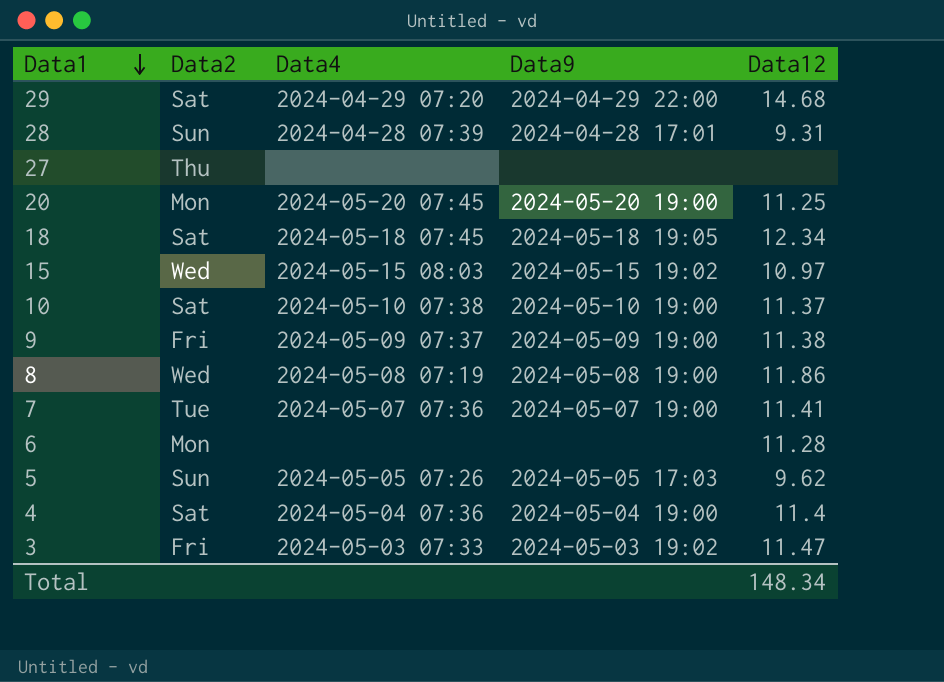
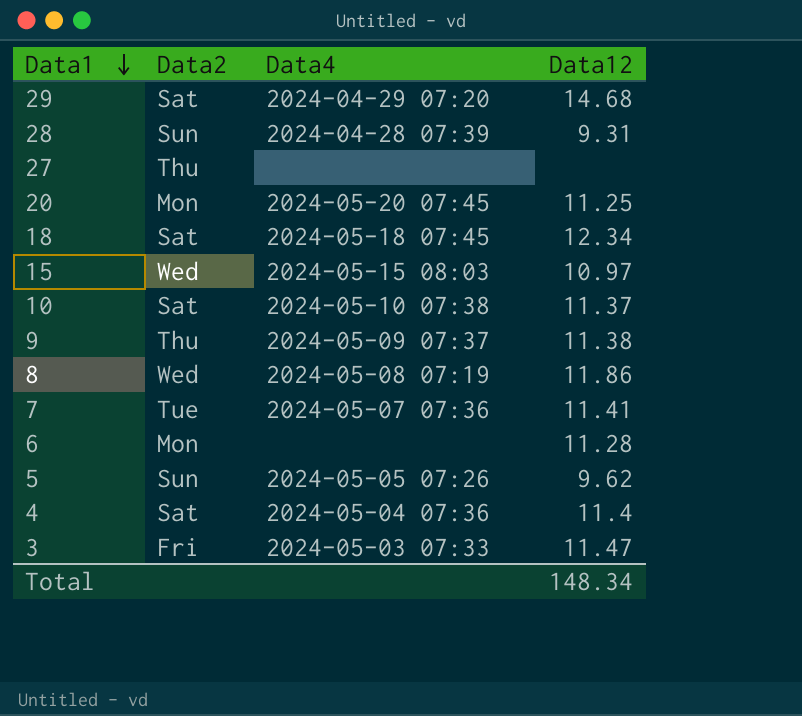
column Data9 | position: 4 -> none
9 | Data2: Fri -> Thu

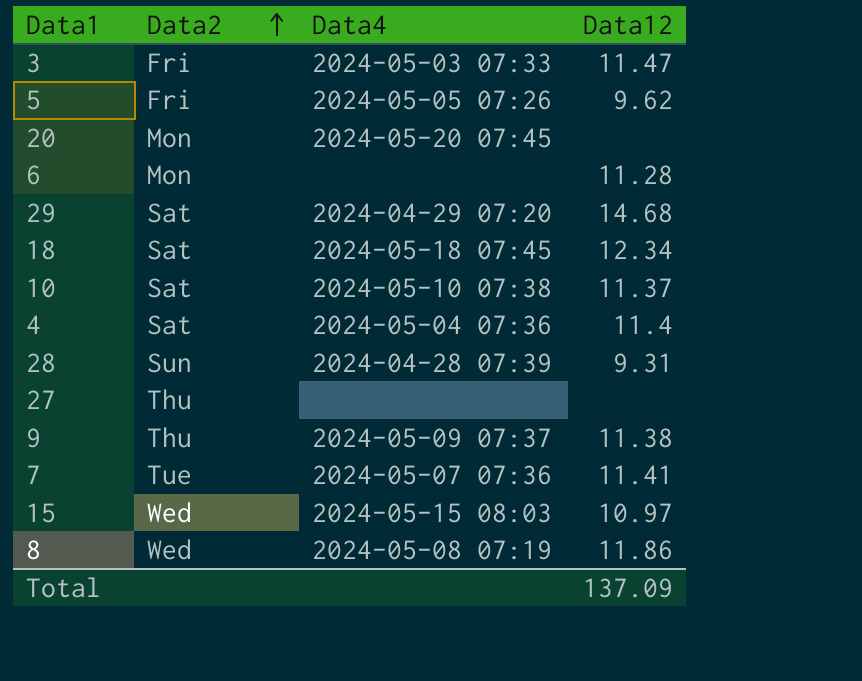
row order: Data1 descending -> Data2 ascending
5 | Data2: Sun -> Fri
20 | Data12: 11.25 -> none
Total | Data12: 148.34 -> 137.09

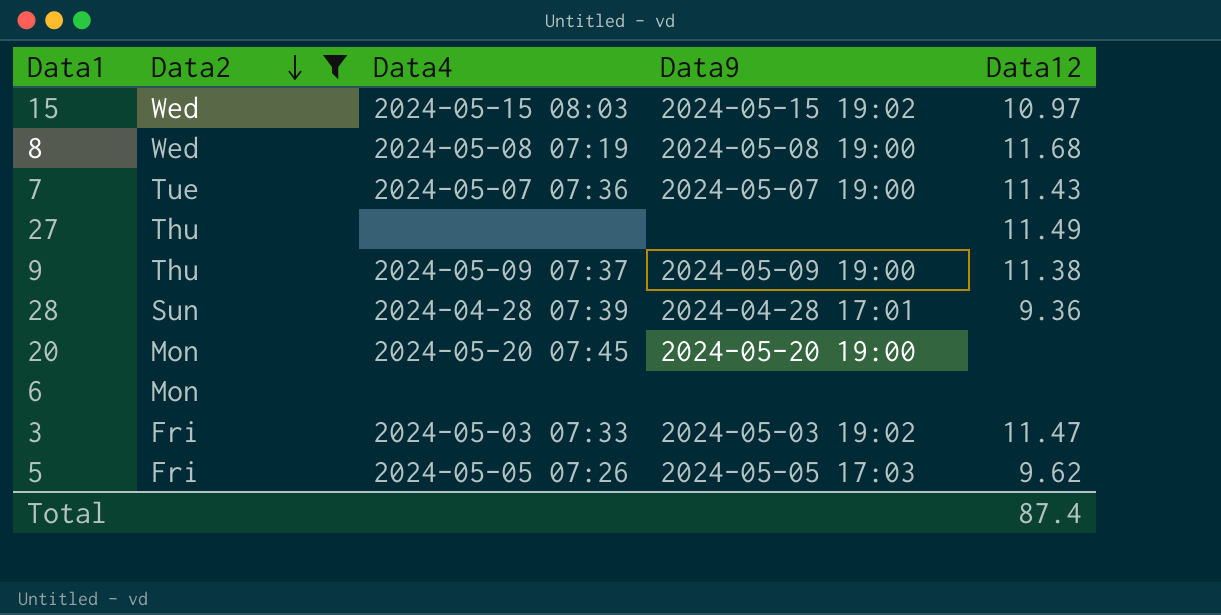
filter: none -> Data2 != Sat
row order: Data2 ascending -> Data2 descending
column Data9 | position: none -> 4
8 | Data12: 11.86 -> 11.68
7 | Data12: 11.41 -> 11.43
27 | Data12: none -> 11.49
28 | Data12: 9.31 -> 9.36
6 | Data12: 11.28 -> none
Total | Data12: 137.09 -> 87.4

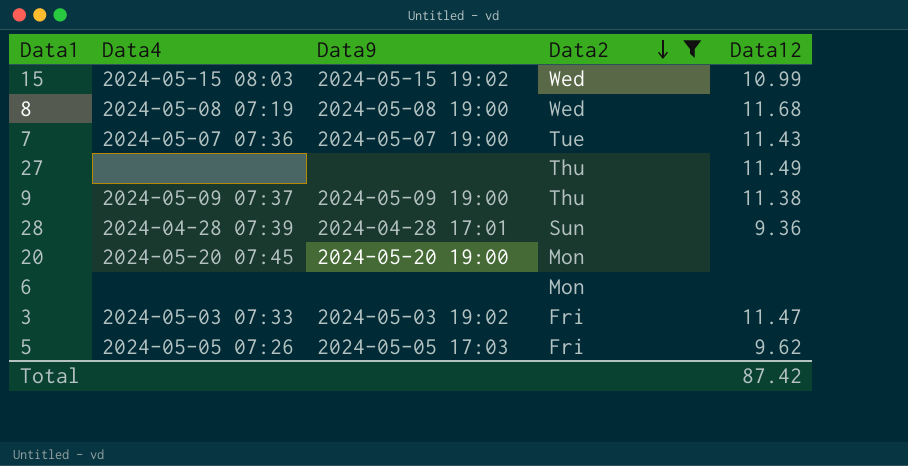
column Data2 | position: 2 -> 4
15 | Data12: 10.97 -> 10.99
Total | Data12: 87.4 -> 87.42

